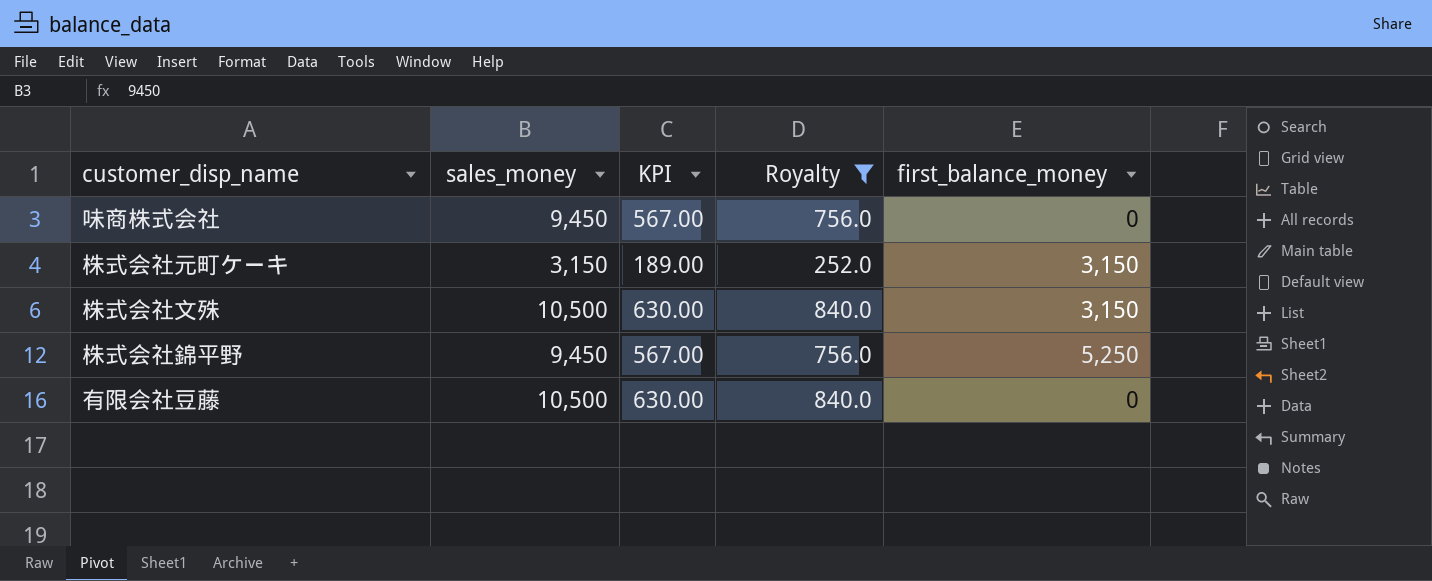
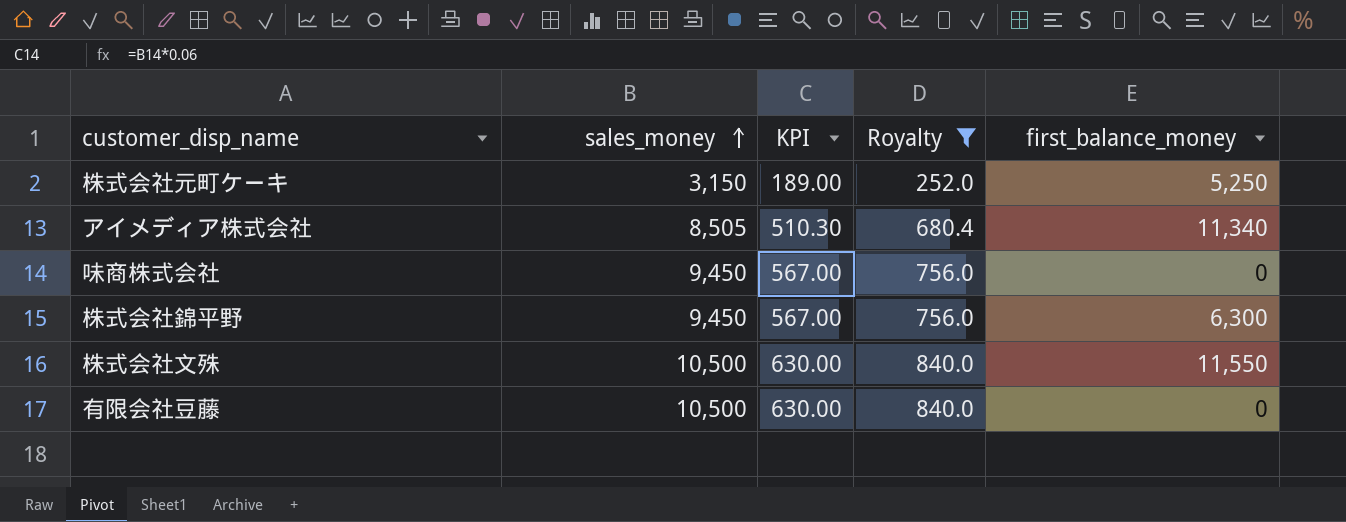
row order: none -> sales_money ascending
株式会社元町ケーキ | first_balance_money: 3,150 -> 5,250
row アイメディア株式会社: none -> 8,505 | 510.30 | 680.4 | 11,340
株式会社錦平野 | first_balance_money: 5,250 -> 6,300
株式会社文殊 | first_balance_money: 3,150 -> 11,550

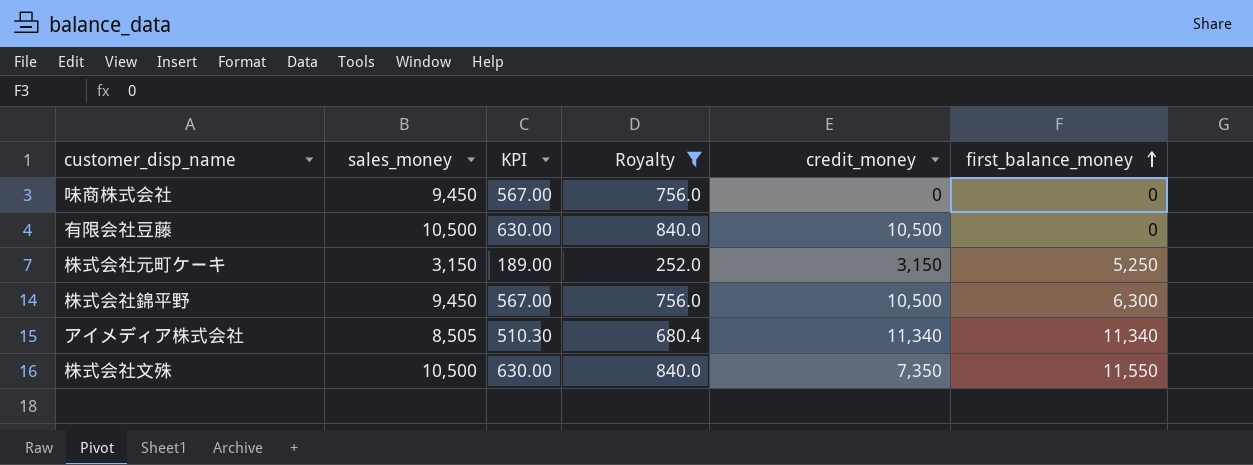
row order: sales_money ascending -> first_balance_money ascending
column credit_money | position: none -> 5

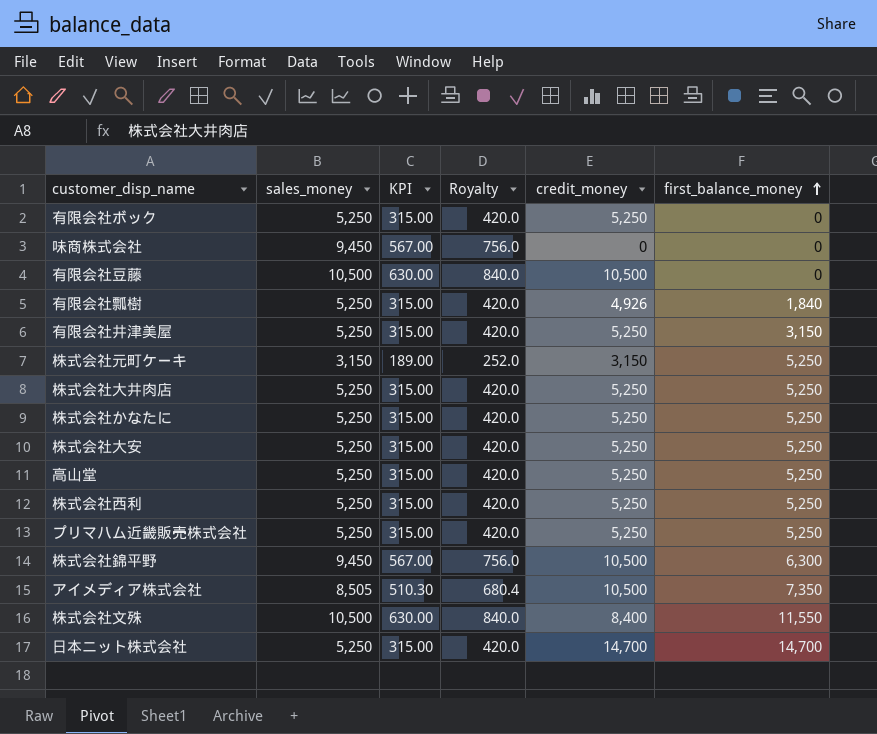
filter: Royalty != 420.0 -> none
アイメディア株式会社 | credit_money: 11,340 -> 10,500
アイメディア株式会社 | first_balance_money: 11,340 -> 7,350
株式会社文殊 | credit_money: 7,350 -> 8,400

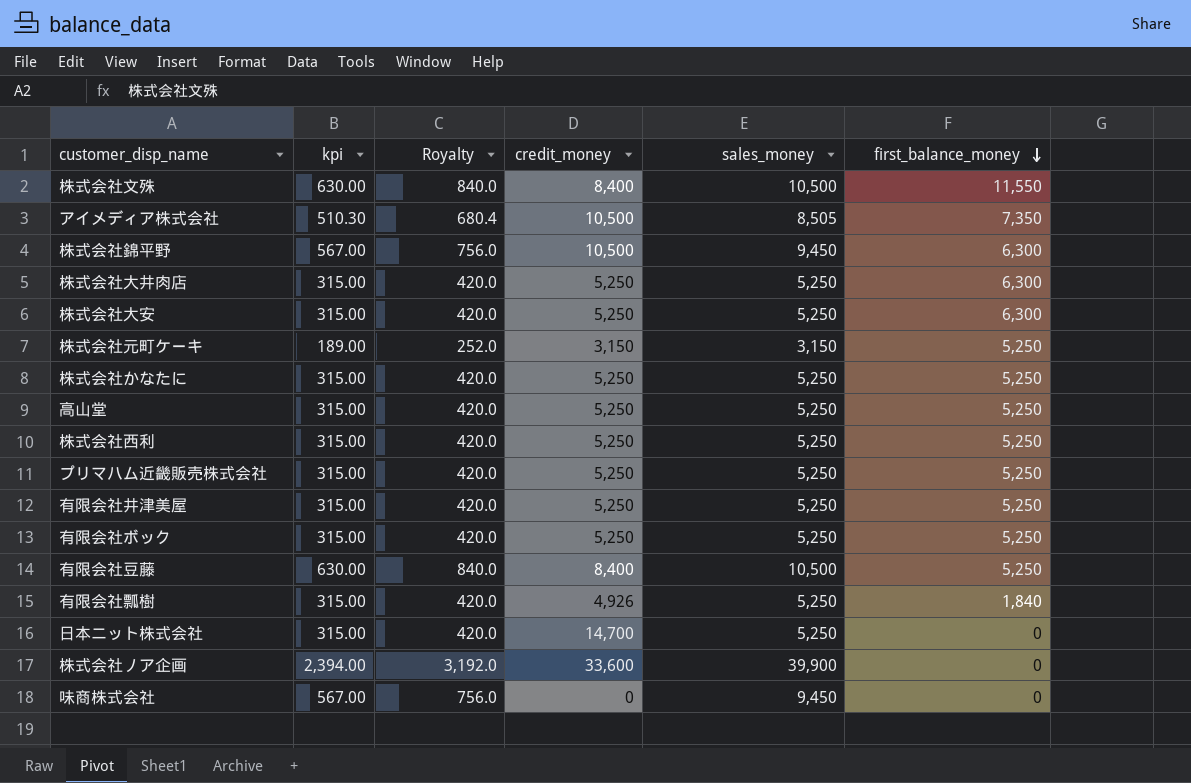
row order: first_balance_money ascending -> first_balance_money descending
column name: KPI -> kpi
column sales_money | position: 2 -> 5
株式会社大井肉店 | first_balance_money: 5,250 -> 6,300
株式会社大安 | first_balance_money: 5,250 -> 6,300
有限会社井津美屋 | first_balance_money: 3,150 -> 5,250
有限会社ボック | first_balance_money: 0 -> 5,250
有限会社豆藤 | credit_money: 10,500 -> 8,400
有限会社豆藤 | first_balance_money: 0 -> 5,250
日本ニット株式会社 | first_balance_money: 14,700 -> 0
row 株式会社ノア企画: none -> 2,394.00 | 3,192.0 | 33,600 | 39,900 | 0

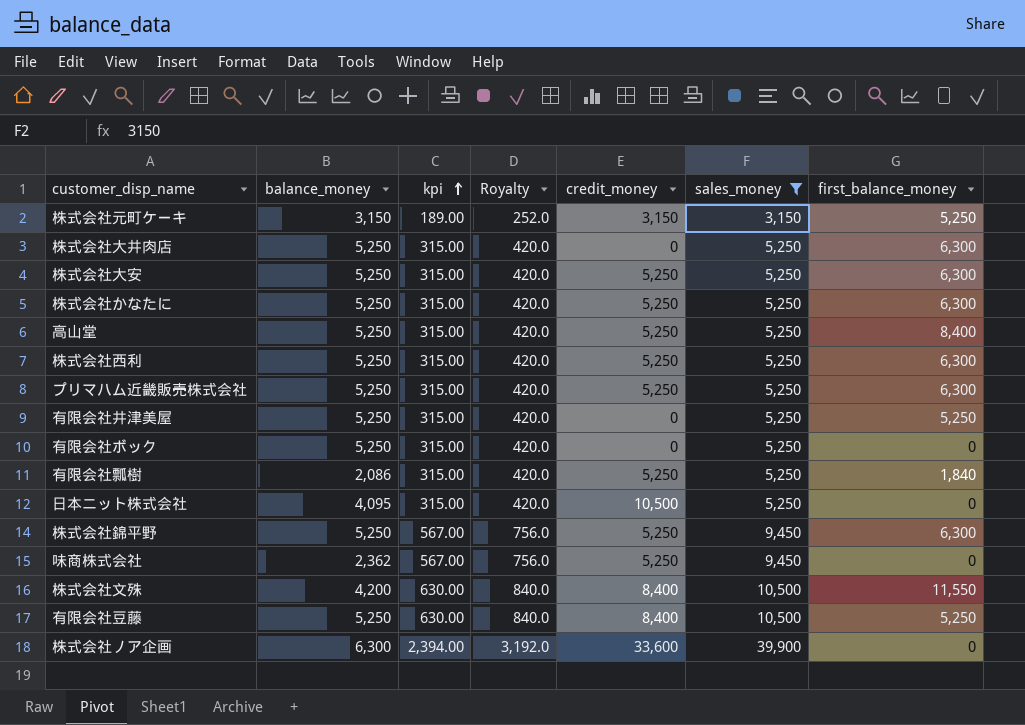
filter: none -> sales_money != 8,505
row order: first_balance_money descending -> kpi ascending
column balance_money | position: none -> 2
株式会社大井肉店 | credit_money: 5,250 -> 0
株式会社かなたに | first_balance_money: 5,250 -> 6,300
高山堂 | first_balance_money: 5,250 -> 8,400
株式会社西利 | first_balance_money: 5,250 -> 6,300
プリマハム近畿販売株式会社 | first_balance_money: 5,250 -> 6,300
有限会社井津美屋 | credit_money: 5,250 -> 0
有限会社ボック | credit_money: 5,250 -> 0
有限会社ボック | first_balance_money: 5,250 -> 0
有限会社瓢樹 | credit_money: 4,926 -> 5,250
日本ニット株式会社 | credit_money: 14,700 -> 10,500
株式会社錦平野 | credit_money: 10,500 -> 5,250
味商株式会社 | credit_money: 0 -> 5,250

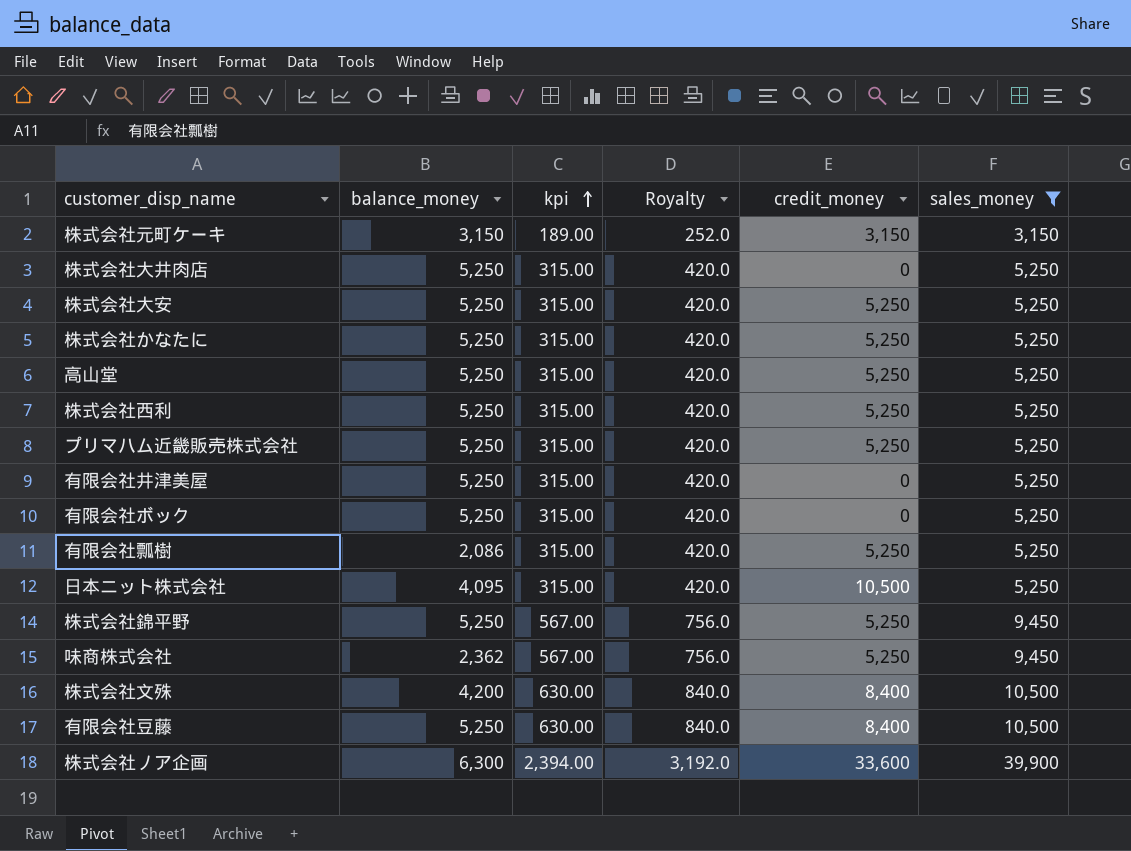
column first_balance_money | position: 7 -> none

